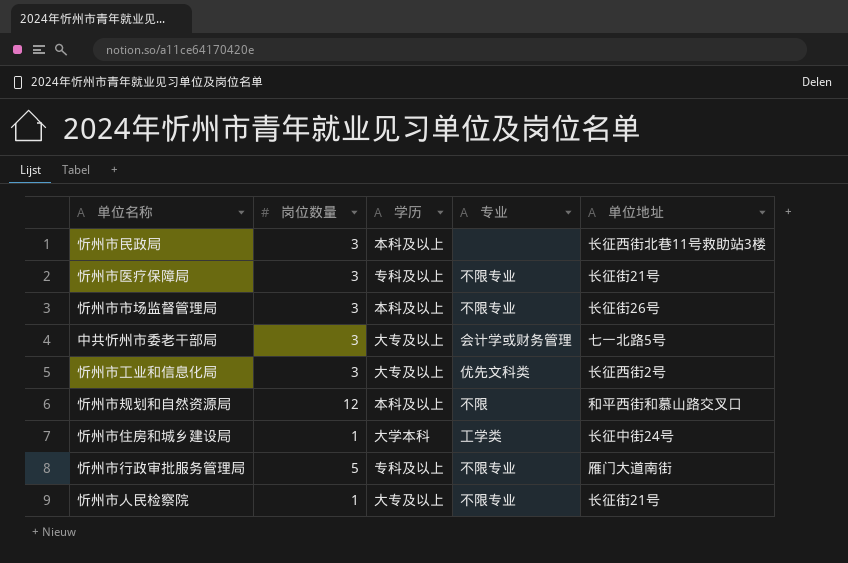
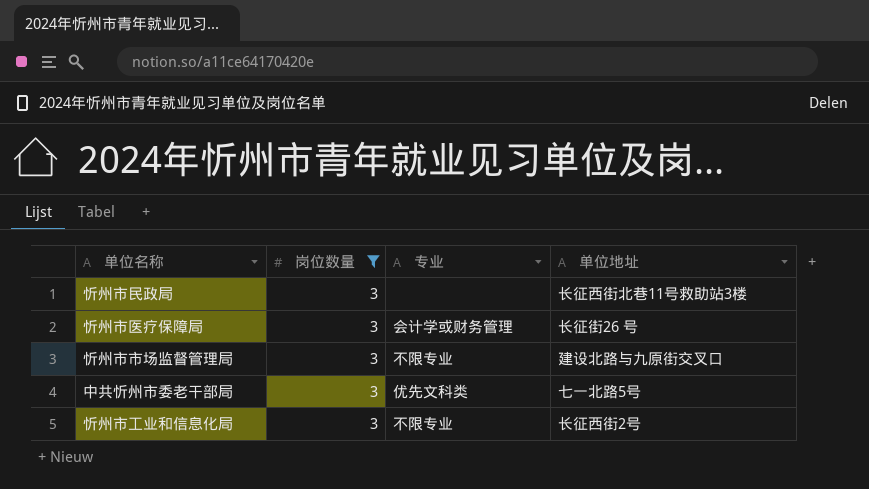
filter: none -> 岗位数量 = 3
column 学历 | position: 3 -> none
忻州市医疗保障局 | 专业: 不限专业 -> 会计学或财务管理
忻州市医疗保障局 | 单位地址: 长征街21号 -> 长征街26 号
忻州市市场监督管理局 | 单位地址: 长征街26号 -> 建设北路与九原街交叉口
中共忻州市委老干部局 | 专业: 会计学或财务管理 -> 优先文科类
忻州市工业和信息化局 | 专业: 优先文科类 -> 不限专业

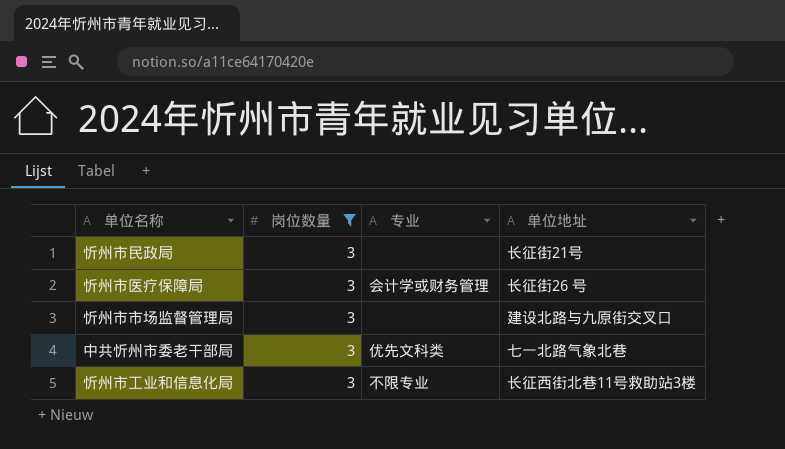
忻州市民政局 | 单位地址: 长征西街北巷11号救助站3楼 -> 长征街21号
忻州市市场监督管理局 | 专业: 不限专业 -> none
中共忻州市委老干部局 | 单位地址: 七一北路5号 -> 七一北路气象北巷
忻州市工业和信息化局 | 单位地址: 长征西街2号 -> 长征西街北巷11号救助站3楼

